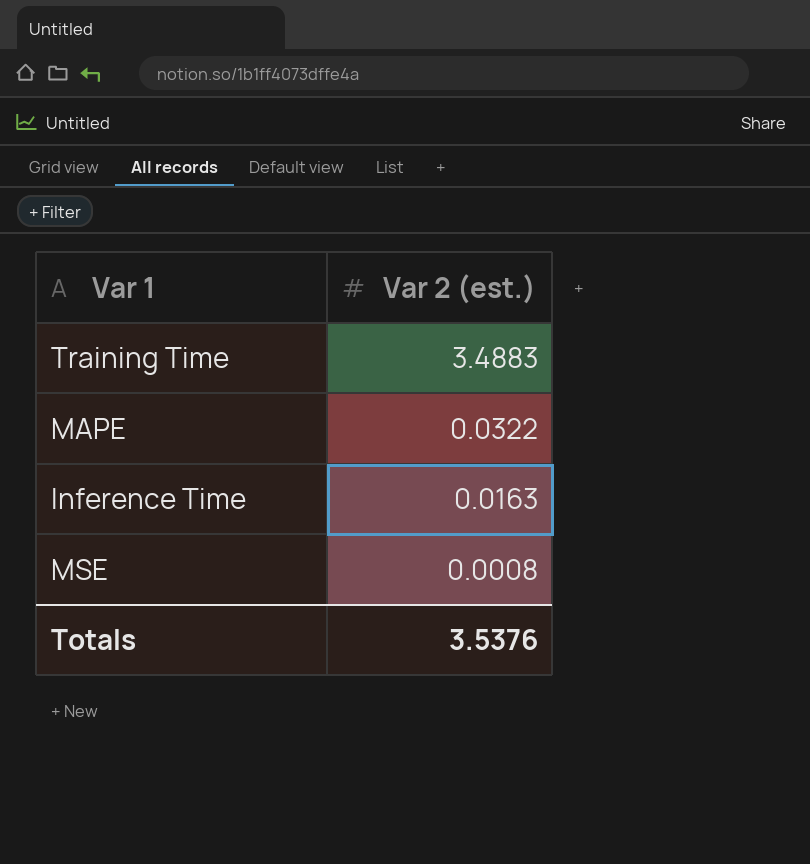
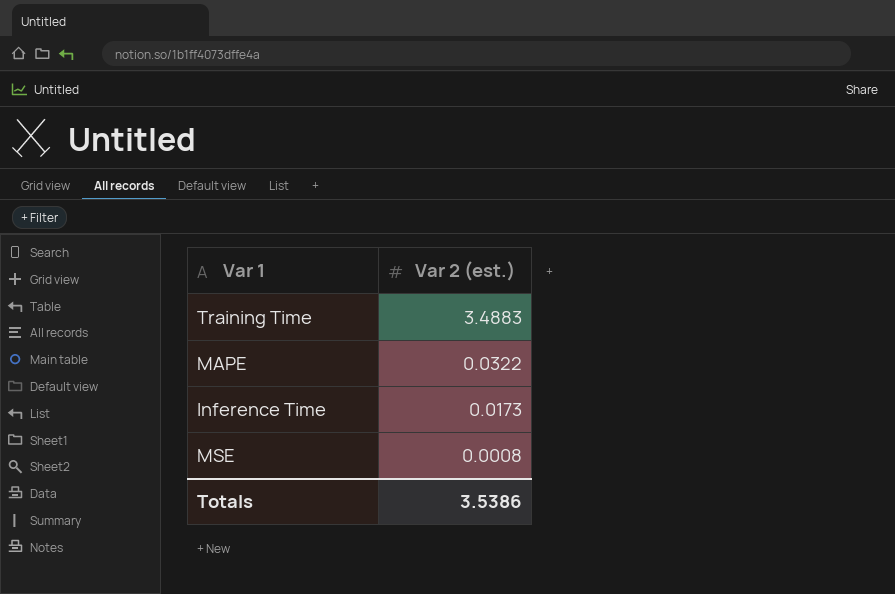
Inference Time | Var 2 (est.): 0.0163 -> 0.0173
Totals | Var 2 (est.): 3.5376 -> 3.5386

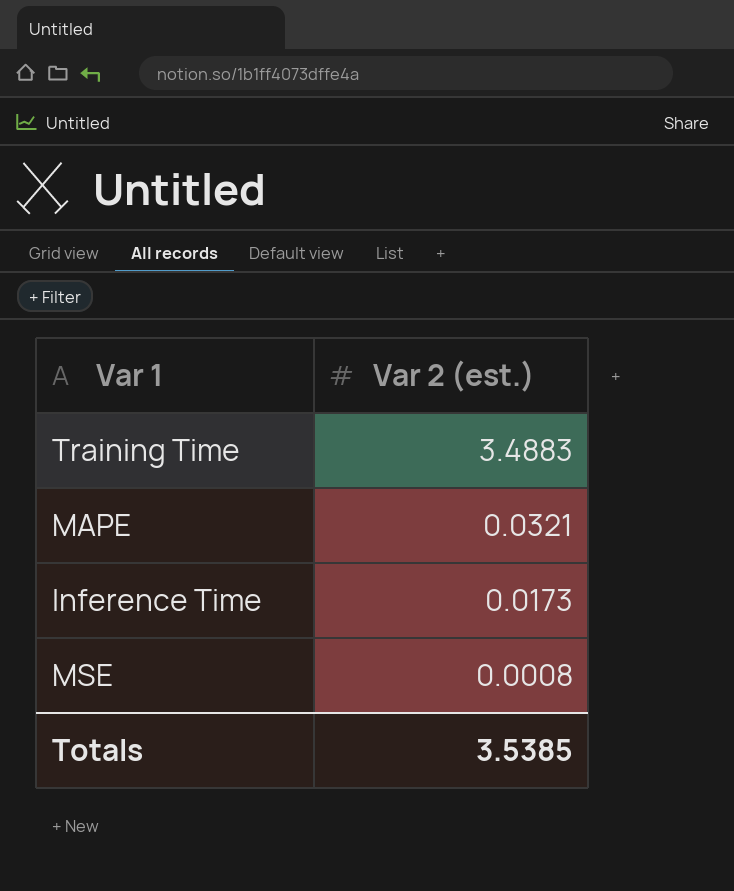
MAPE | Var 2 (est.): 0.0322 -> 0.0321
Totals | Var 2 (est.): 3.5386 -> 3.5385

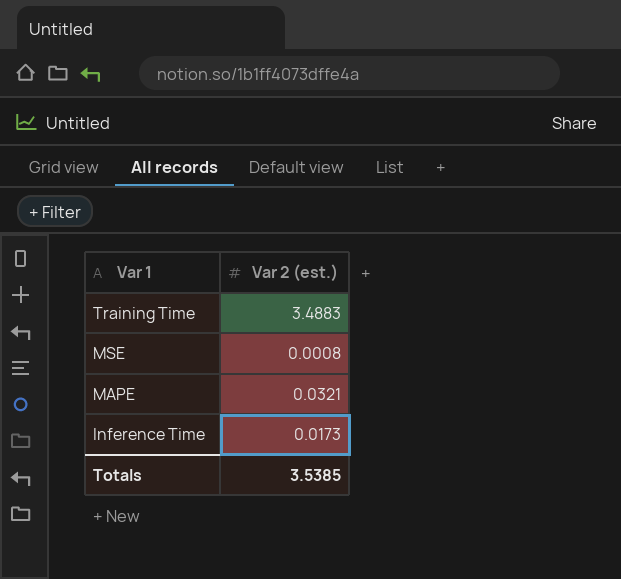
row order: Var 2 (est.) descending -> Var 1 descending

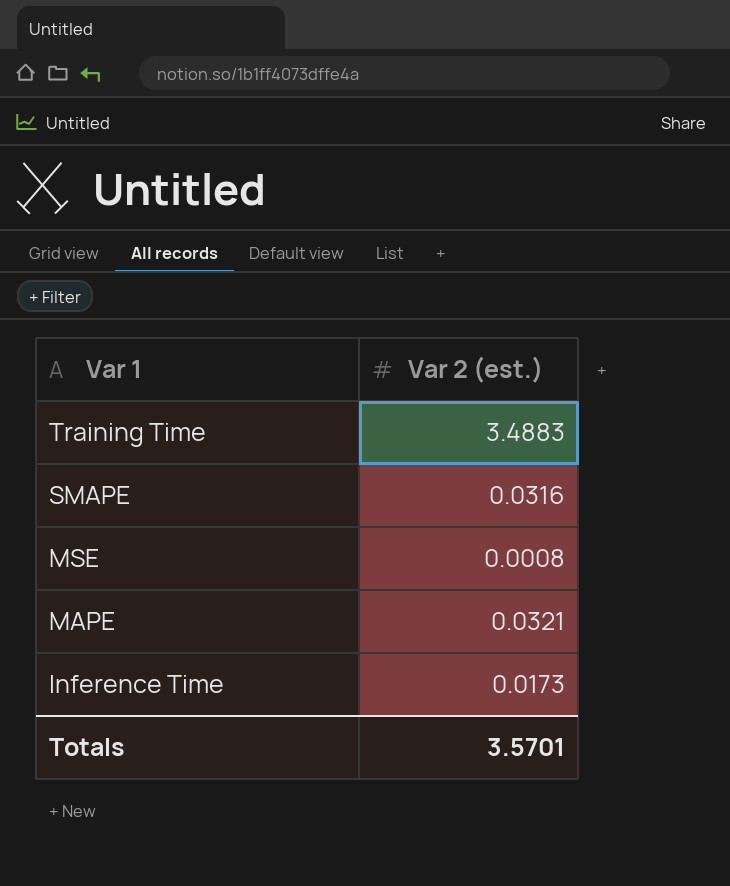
row SMAPE: none -> 0.0316
Totals | Var 2 (est.): 3.5385 -> 3.5701

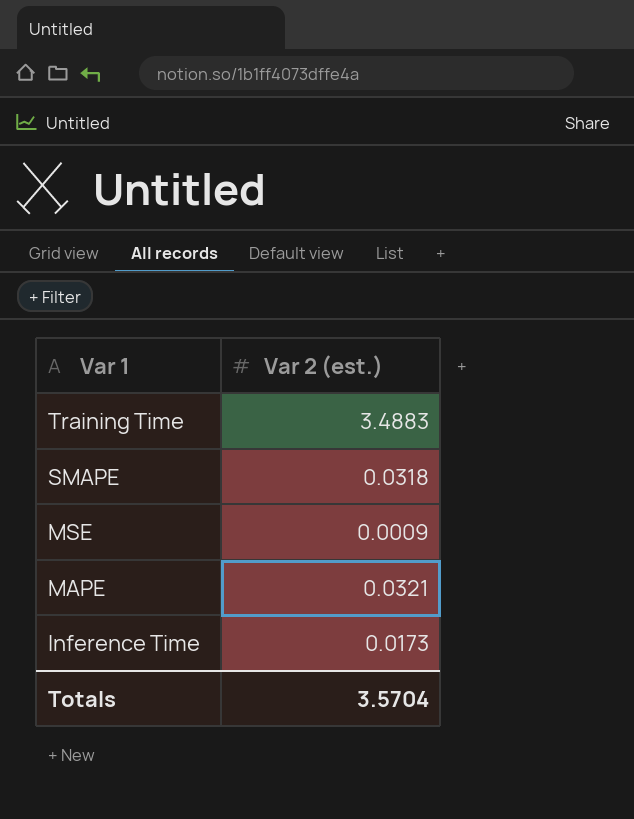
SMAPE | Var 2 (est.): 0.0316 -> 0.0318
MSE | Var 2 (est.): 0.0008 -> 0.0009
Totals | Var 2 (est.): 3.5701 -> 3.5704

